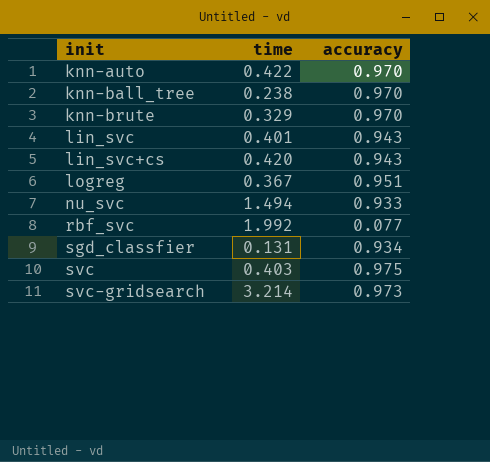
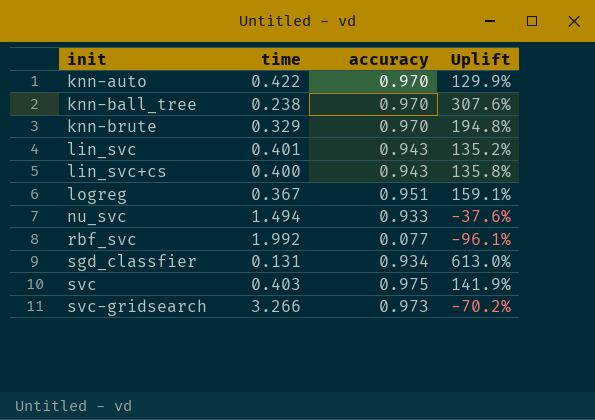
column Uplift | formula: none -> ([accuracy] - [time]) / [time]
lin_svc+cs | time: 0.420 -> 0.400
svc-gridsearch | time: 3.214 -> 3.266

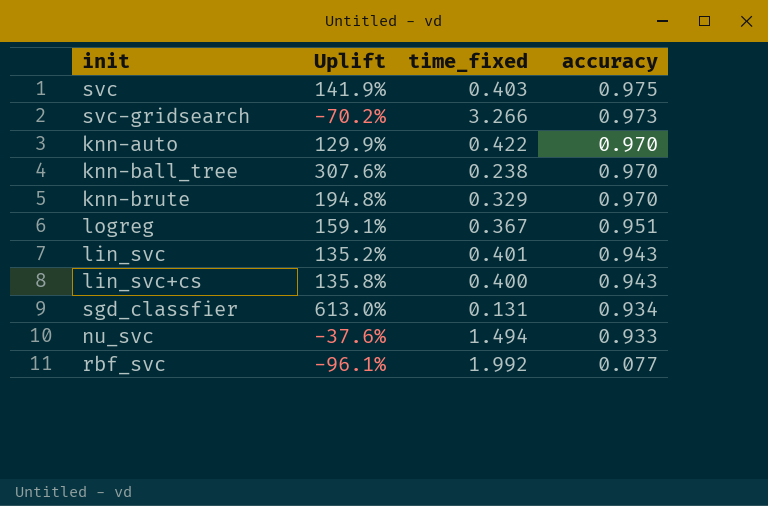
row order: init ascending -> accuracy descending
column Uplift | position: 4 -> 2
column name: time -> time_fixed

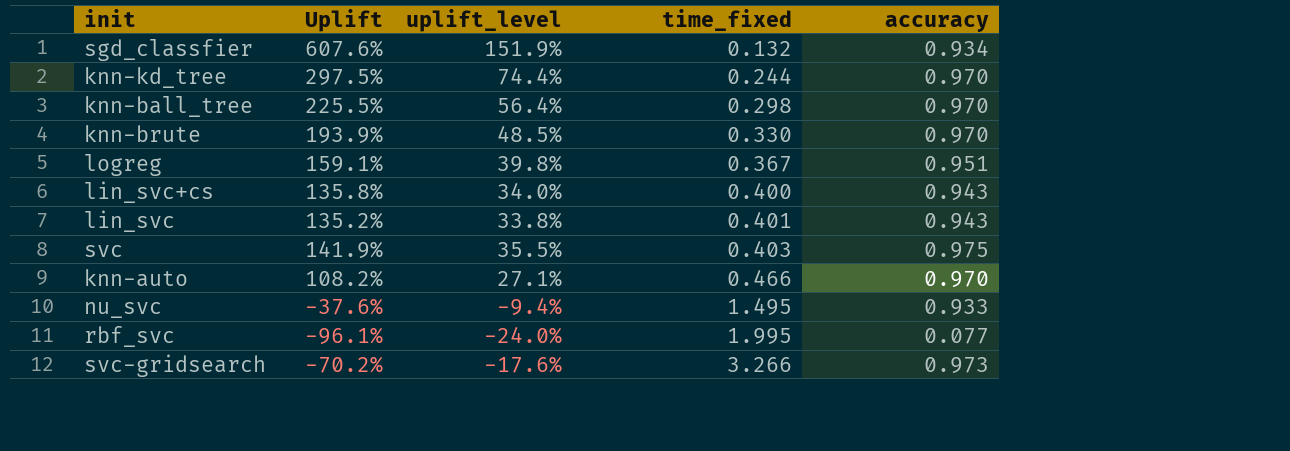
row order: accuracy descending -> time_fixed ascending
column uplift_level | formula: none -> [Uplift] * 0.25
sgd_classfier | Uplift: 613.0% -> 607.6%
sgd_classfier | time_fixed: 0.131 -> 0.132
row knn-kd_tree: none -> 297.5% | 74.4% | 0.244 | 0.970
knn-ball_tree | Uplift: 307.6% -> 225.5%
knn-ball_tree | time_fixed: 0.238 -> 0.298
knn-brute | Uplift: 194.8% -> 193.9%
knn-brute | time_fixed: 0.329 -> 0.330
knn-auto | Uplift: 129.9% -> 108.2%
knn-auto | time_fixed: 0.422 -> 0.466
nu_svc | time_fixed: 1.494 -> 1.495
rbf_svc | time_fixed: 1.992 -> 1.995

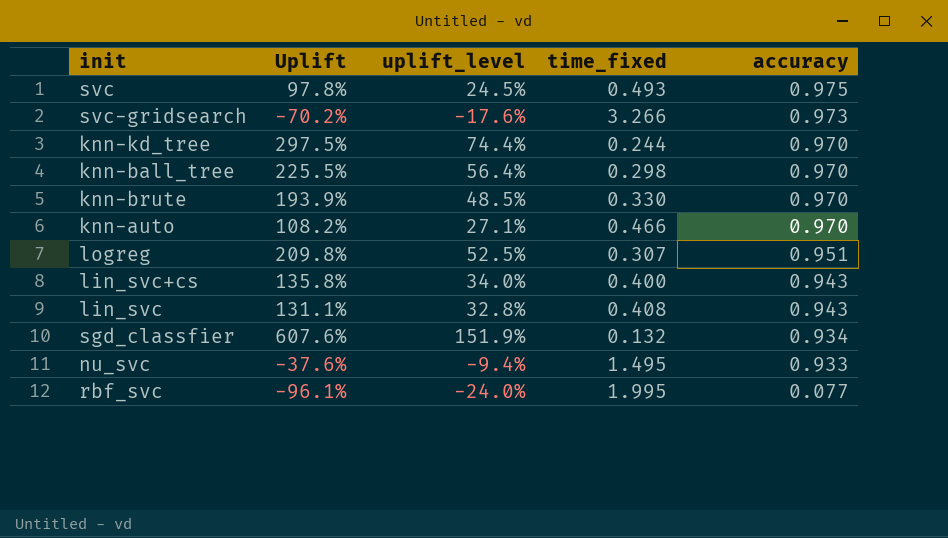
row order: time_fixed ascending -> accuracy descending
svc | Uplift: 141.9% -> 97.8%
svc | uplift_level: 35.5% -> 24.5%
svc | time_fixed: 0.403 -> 0.493
logreg | Uplift: 159.1% -> 209.8%
logreg | uplift_level: 39.8% -> 52.5%
logreg | time_fixed: 0.367 -> 0.307
lin_svc | Uplift: 135.2% -> 131.1%
lin_svc | uplift_level: 33.8% -> 32.8%
lin_svc | time_fixed: 0.401 -> 0.408

